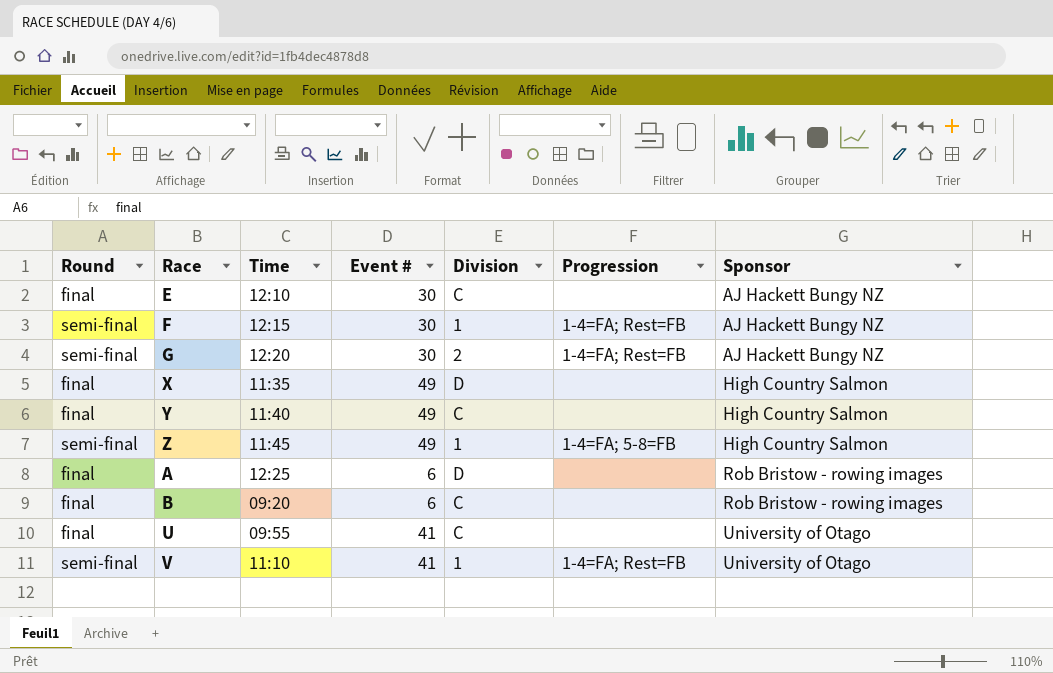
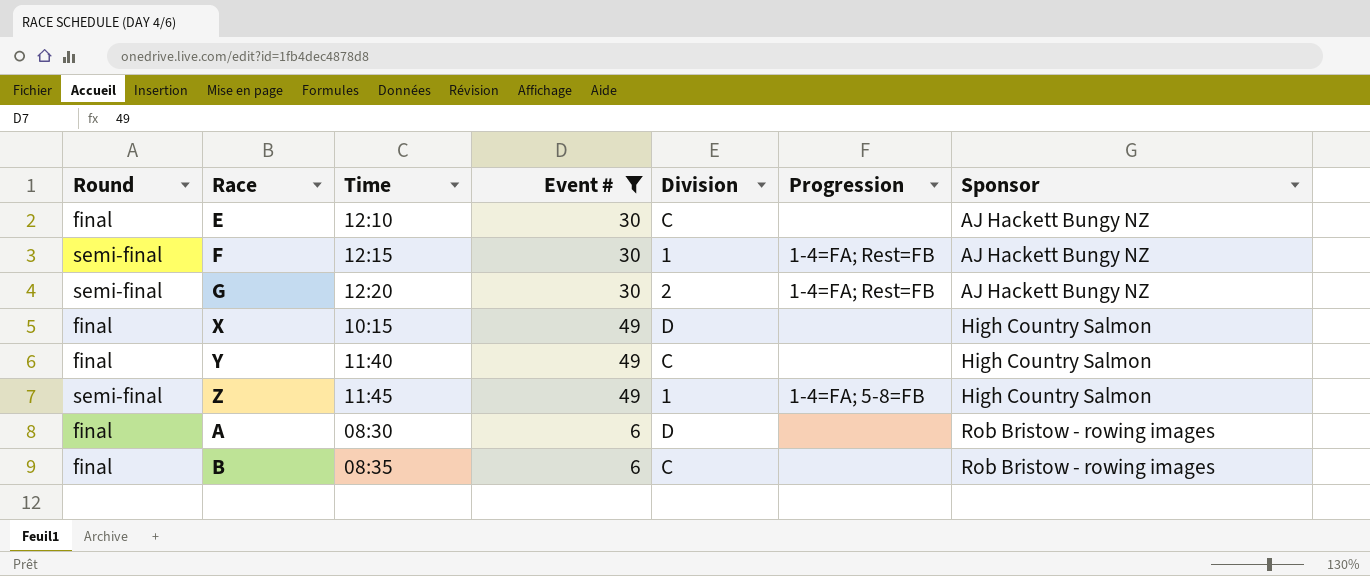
filter: none -> Event # != 41
X | Time: 11:35 -> 10:15
A | Time: 12:25 -> 08:30
B | Time: 09:20 -> 08:35

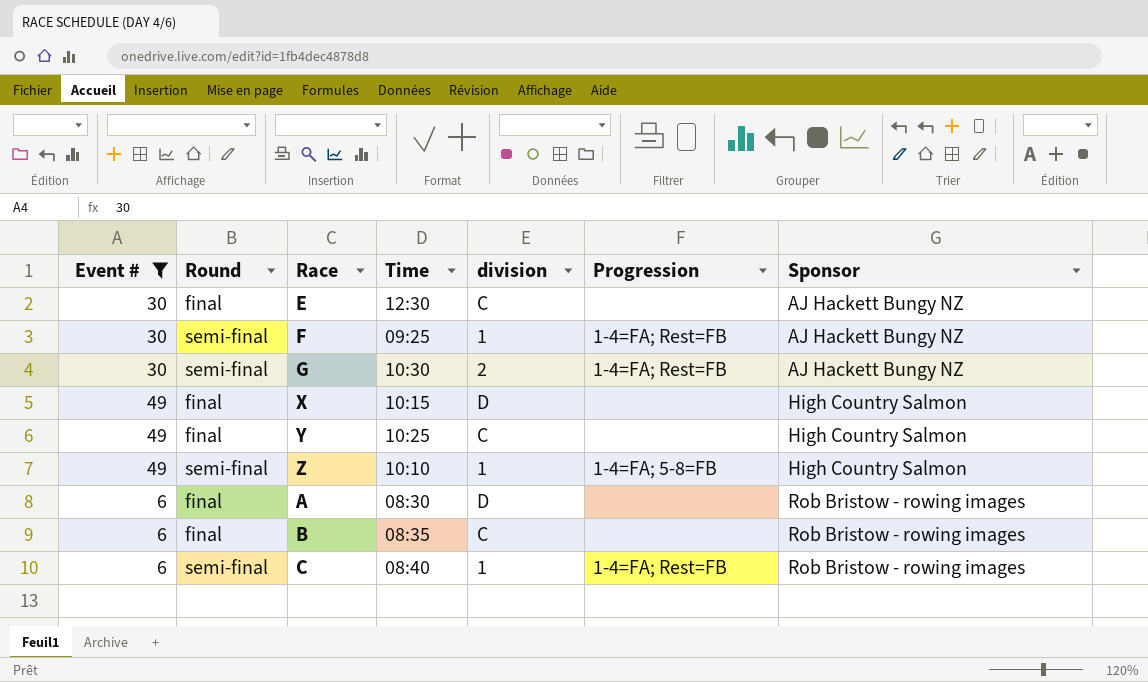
column Event # | position: 4 -> 1
column name: Division -> division
E | Time: 12:10 -> 12:30
F | Time: 12:15 -> 09:25
G | Time: 12:20 -> 10:30
Y | Time: 11:40 -> 10:25
Z | Time: 11:45 -> 10:10
row C: none -> 6 | semi-final | 08:40 | 1 | 1-4=FA; Rest=FB | Rob Bristow - rowing images

